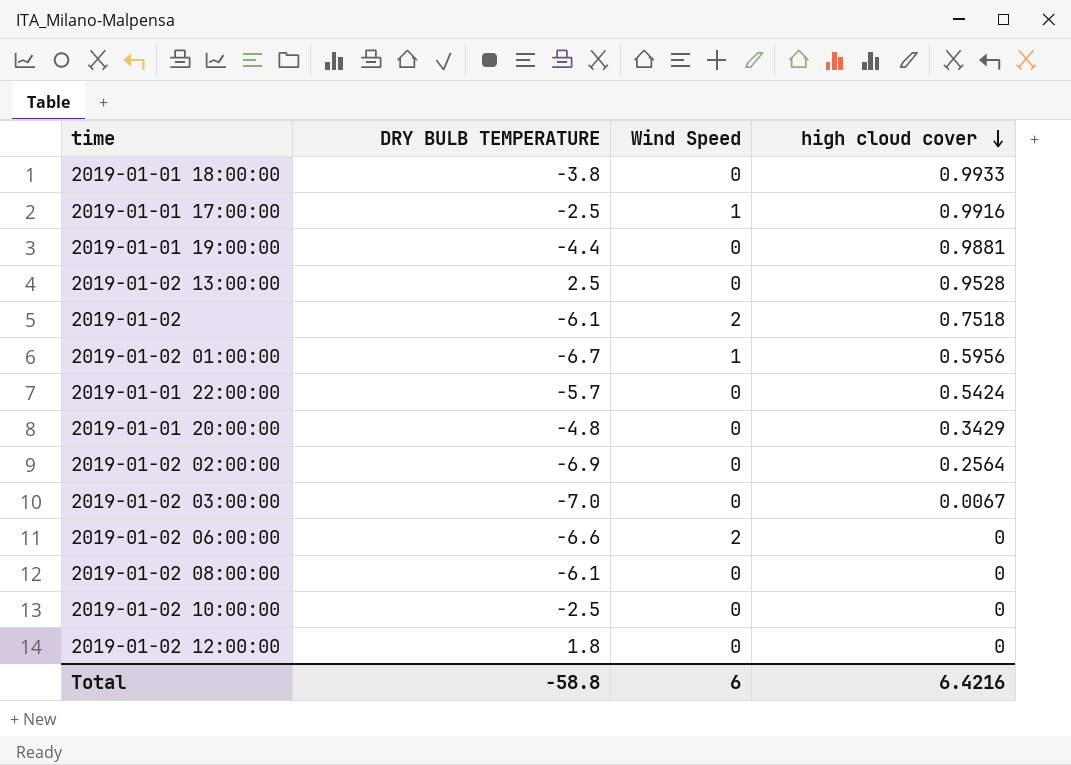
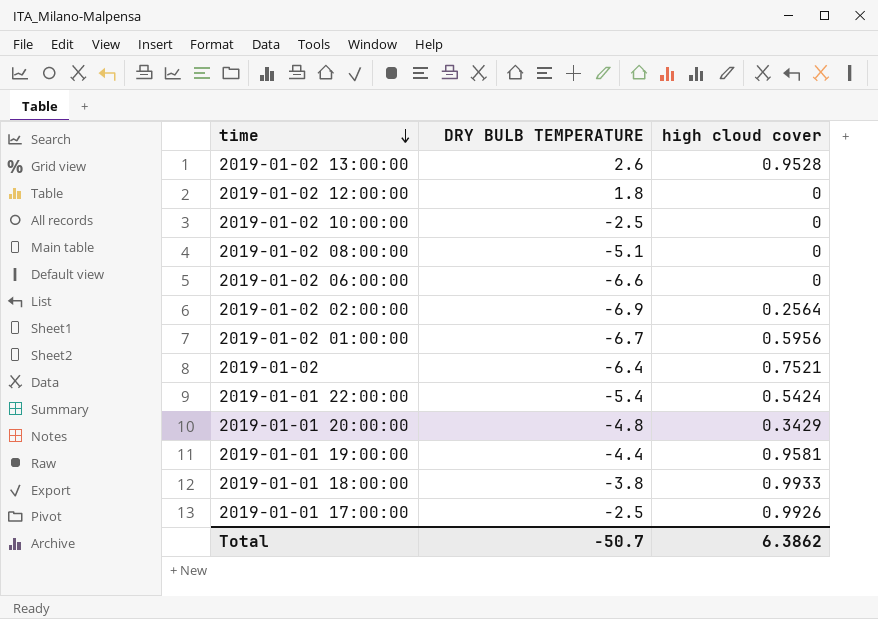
row order: high cloud cover descending -> time descending
column Wind Speed | position: 3 -> none
row 2019-01-02 03:00:00: -7.0 | 0 | 0.0067 -> none
2019-01-02 13:00:00 | DRY BULB TEMPERATURE: 2.5 -> 2.6
2019-01-02 08:00:00 | DRY BULB TEMPERATURE: -6.1 -> -5.1
2019-01-02 | DRY BULB TEMPERATURE: -6.1 -> -6.4
2019-01-02 | high cloud cover: 0.7518 -> 0.7521
2019-01-01 22:00:00 | DRY BULB TEMPERATURE: -5.7 -> -5.4
2019-01-01 19:00:00 | high cloud cover: 0.9881 -> 0.9581
2019-01-01 17:00:00 | high cloud cover: 0.9916 -> 0.9926
Total | DRY BULB TEMPERATURE: -58.8 -> -50.7
Total | high cloud cover: 6.4216 -> 6.3862

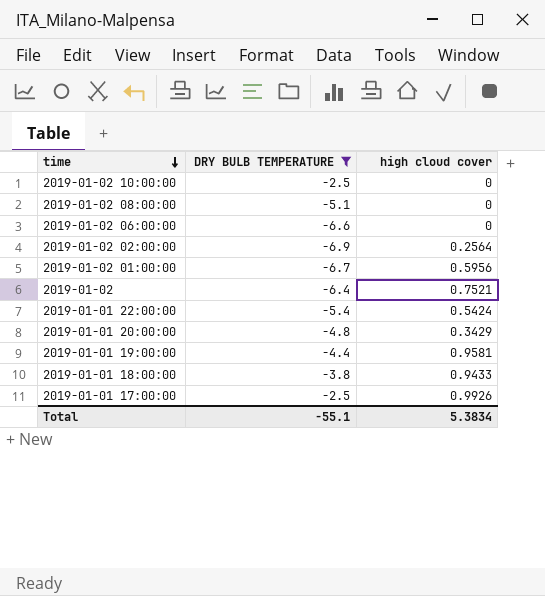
filter: none -> DRY BULB TEMPERATURE <= -2.5
2019-01-01 18:00:00 | high cloud cover: 0.9933 -> 0.9433
Total | DRY BULB TEMPERATURE: -50.7 -> -55.1
Total | high cloud cover: 6.3862 -> 5.3834

